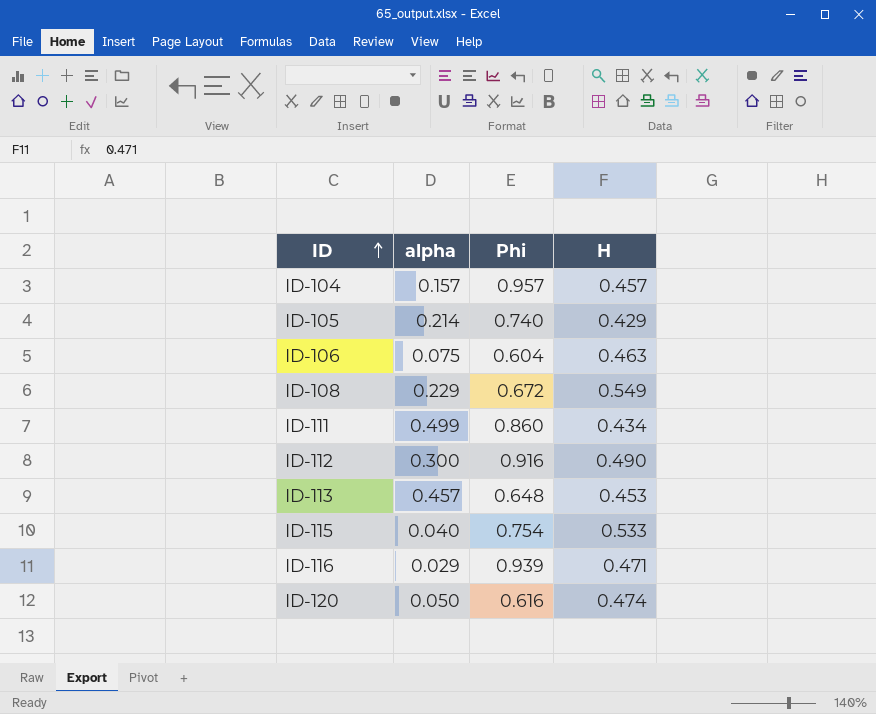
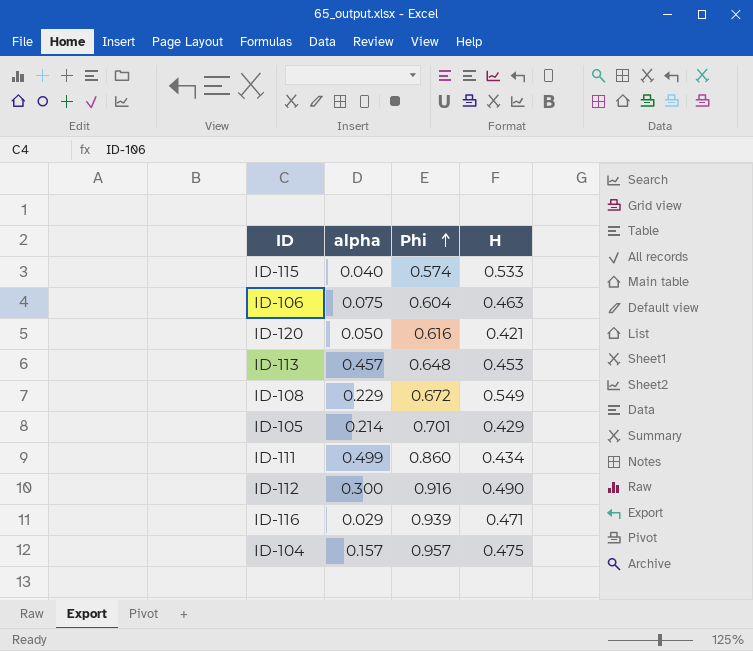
row order: ID ascending -> Phi ascending
ID-115 | Phi: 0.754 -> 0.574
ID-120 | H: 0.474 -> 0.421
ID-105 | Phi: 0.740 -> 0.701
ID-104 | H: 0.457 -> 0.475

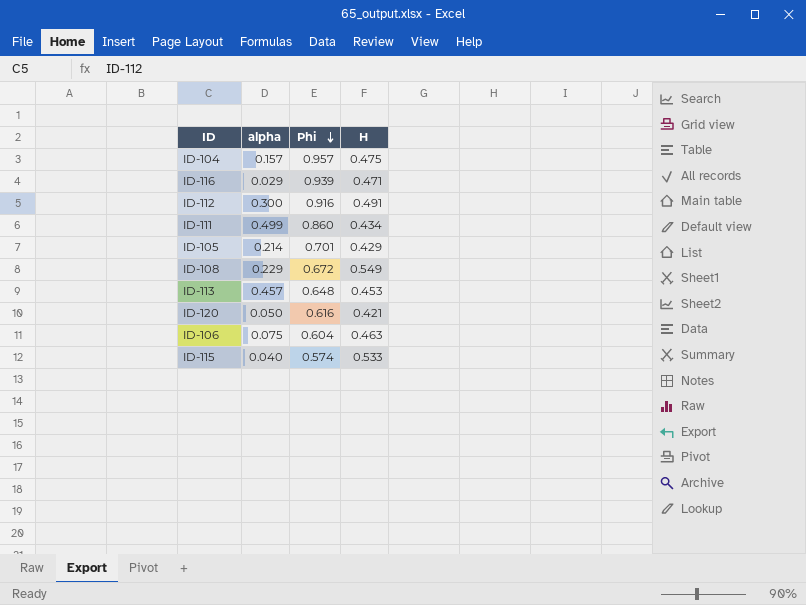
row order: Phi ascending -> Phi descending
ID-112 | H: 0.490 -> 0.491

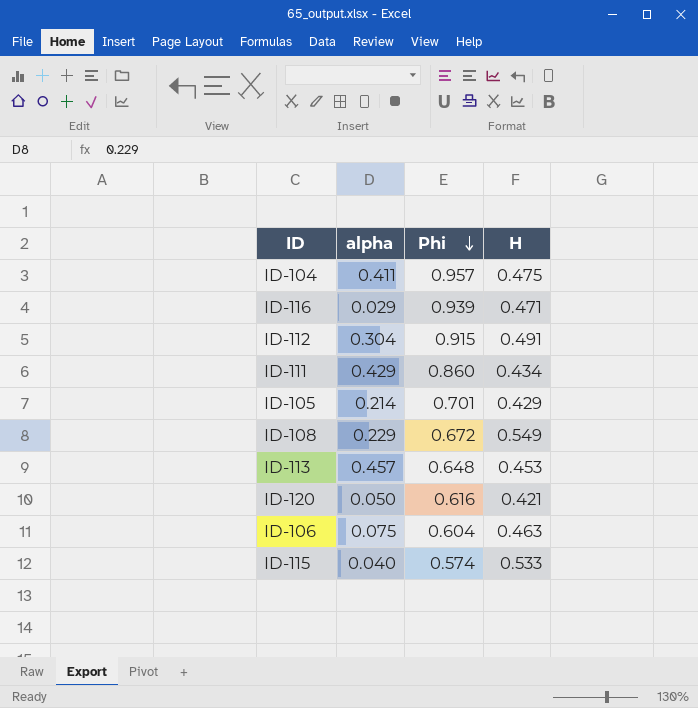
ID-104 | alpha: 0.157 -> 0.411
ID-112 | alpha: 0.300 -> 0.304
ID-112 | Phi: 0.916 -> 0.915
ID-111 | alpha: 0.499 -> 0.429

